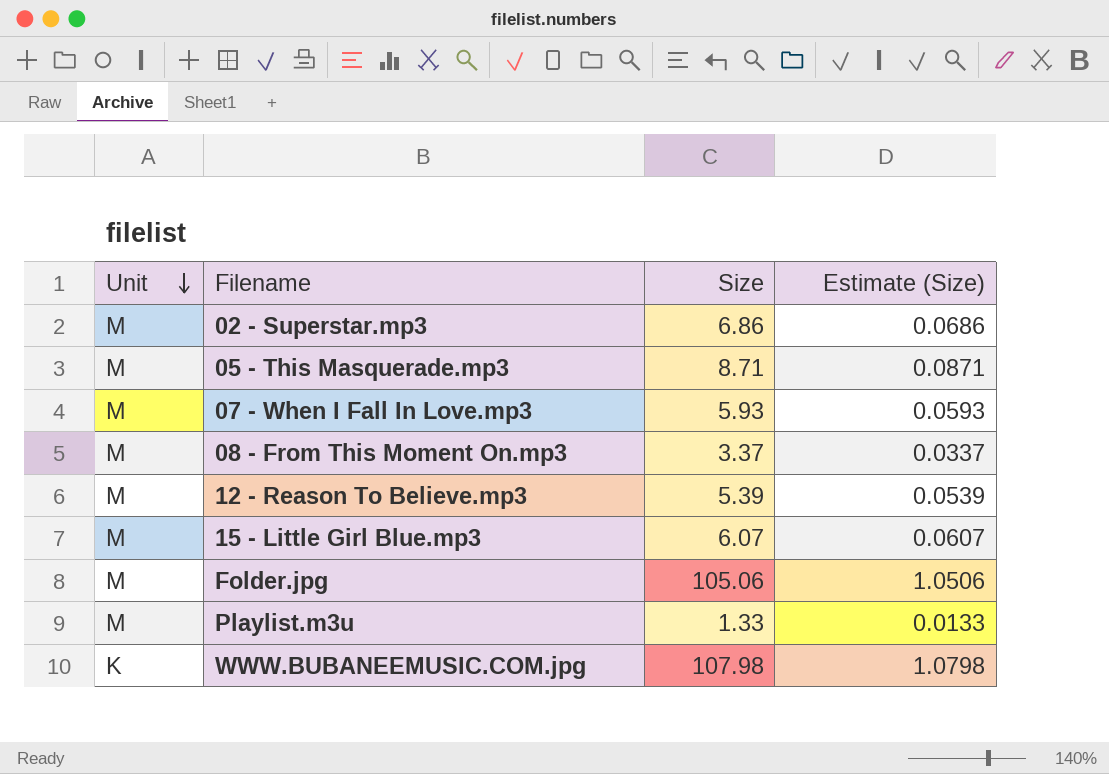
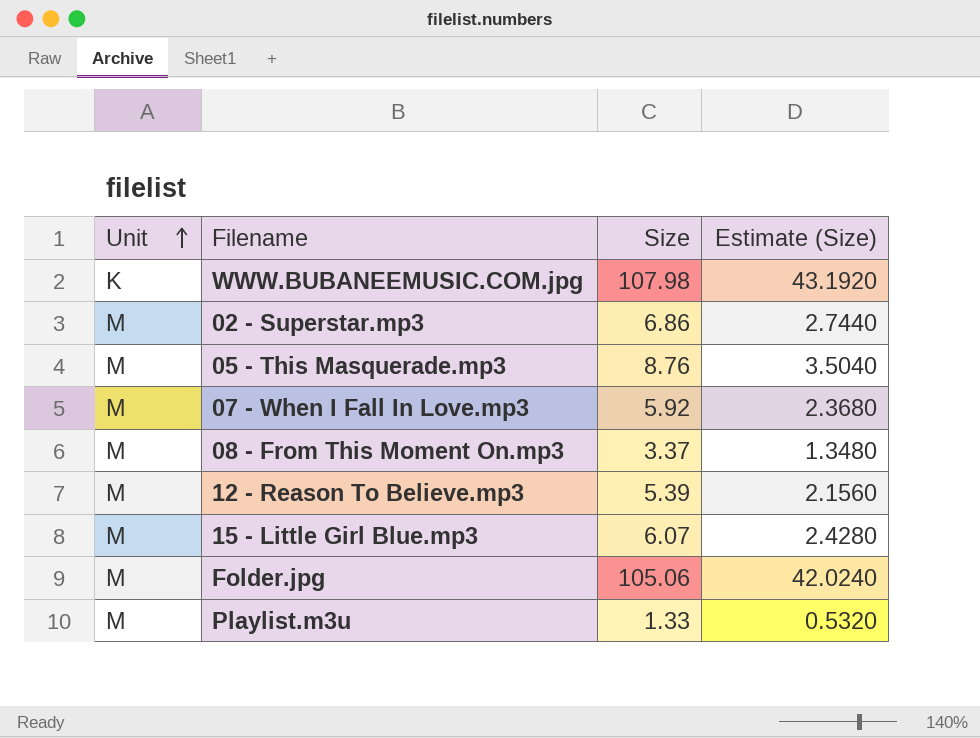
row order: Unit descending -> Unit ascending
column Estimate (Size) | formula: [Size] * 0.01 -> [Size] * 0.4
05 - This Masquerade.mp3 | Size: 8.71 -> 8.76
07 - When I Fall In Love.mp3 | Size: 5.93 -> 5.92

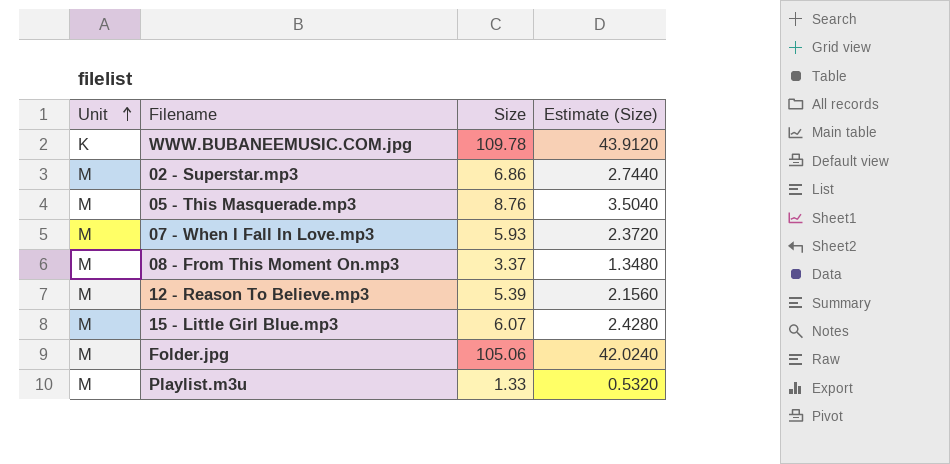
WWW.BUBANEEMUSIC.COM.jpg | Size: 107.98 -> 109.78
WWW.BUBANEEMUSIC.COM.jpg | Estimate (Size): 43.1920 -> 43.9120
07 - When I Fall In Love.mp3 | Size: 5.92 -> 5.93
07 - When I Fall In Love.mp3 | Estimate (Size): 2.3680 -> 2.3720

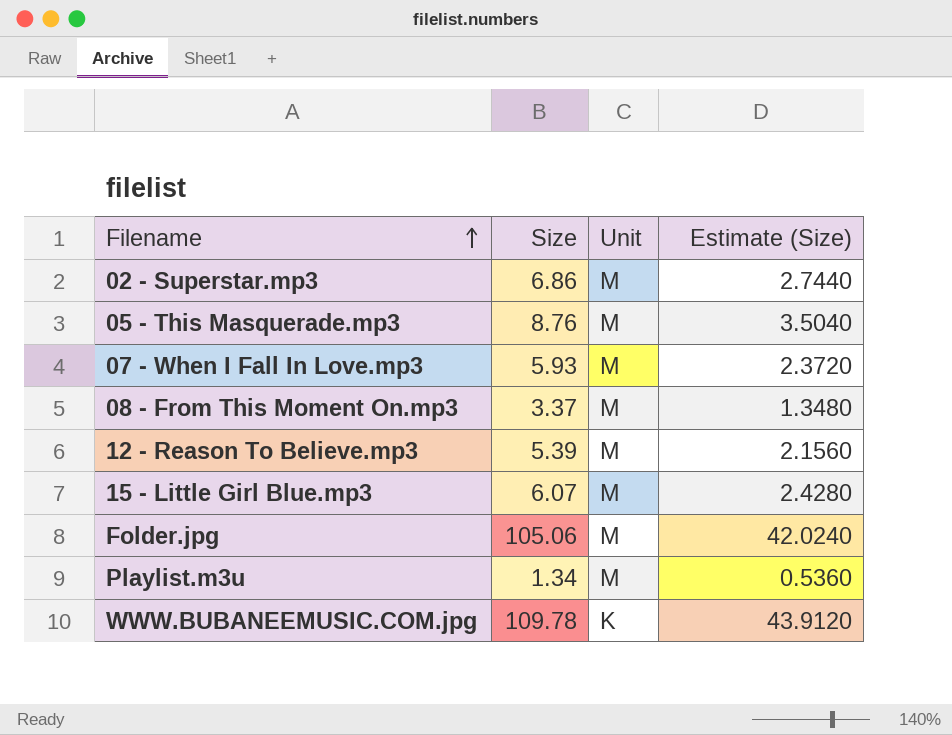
row order: Unit ascending -> Filename ascending
column Unit | position: 1 -> 3
Playlist.m3u | Size: 1.33 -> 1.34
Playlist.m3u | Estimate (Size): 0.5320 -> 0.5360

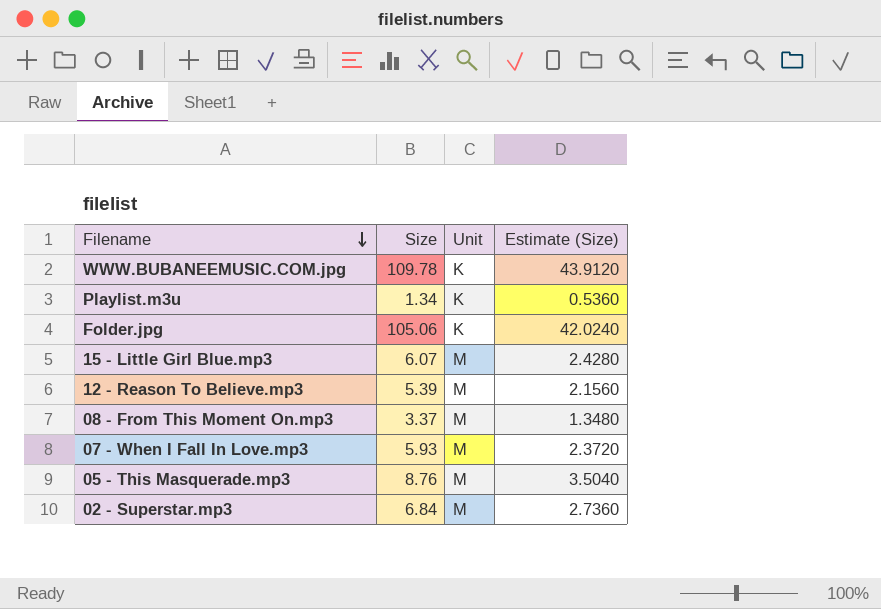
row order: Filename ascending -> Filename descending
Playlist.m3u | Unit: M -> K
Folder.jpg | Unit: M -> K
02 - Superstar.mp3 | Size: 6.86 -> 6.84
02 - Superstar.mp3 | Estimate (Size): 2.7440 -> 2.7360

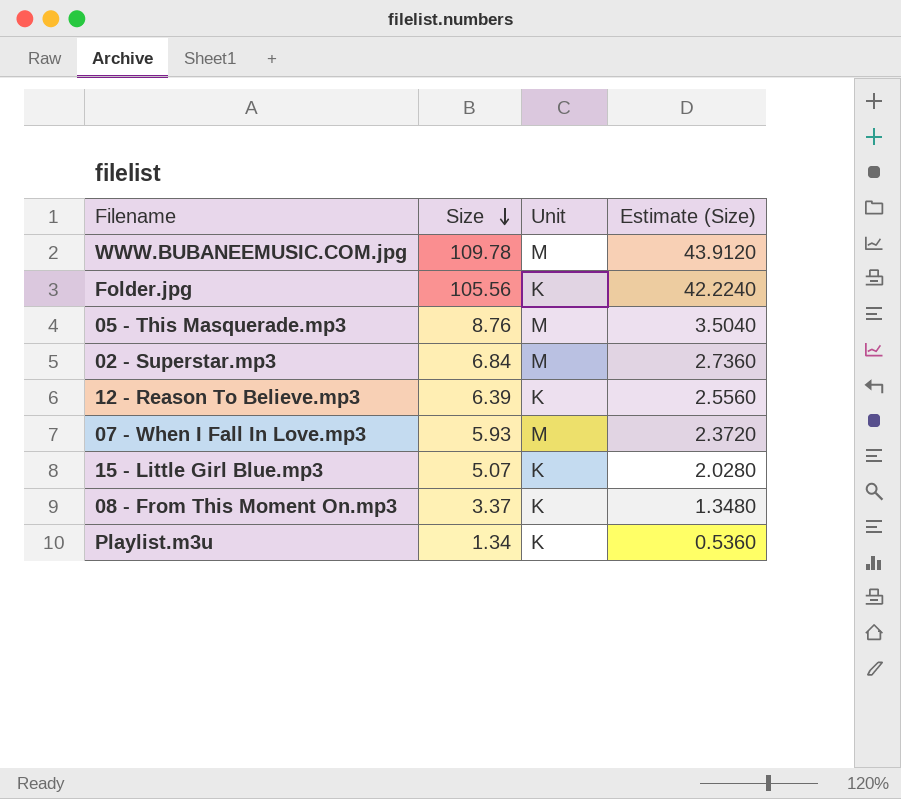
row order: Filename descending -> Size descending
WWW.BUBANEEMUSIC.COM.jpg | Unit: K -> M
Folder.jpg | Size: 105.06 -> 105.56
Folder.jpg | Estimate (Size): 42.0240 -> 42.2240
12 - Reason To Believe.mp3 | Size: 5.39 -> 6.39
12 - Reason To Believe.mp3 | Unit: M -> K
12 - Reason To Believe.mp3 | Estimate (Size): 2.1560 -> 2.5560
15 - Little Girl Blue.mp3 | Size: 6.07 -> 5.07
15 - Little Girl Blue.mp3 | Unit: M -> K
15 - Little Girl Blue.mp3 | Estimate (Size): 2.4280 -> 2.0280
08 - From This Moment On.mp3 | Unit: M -> K

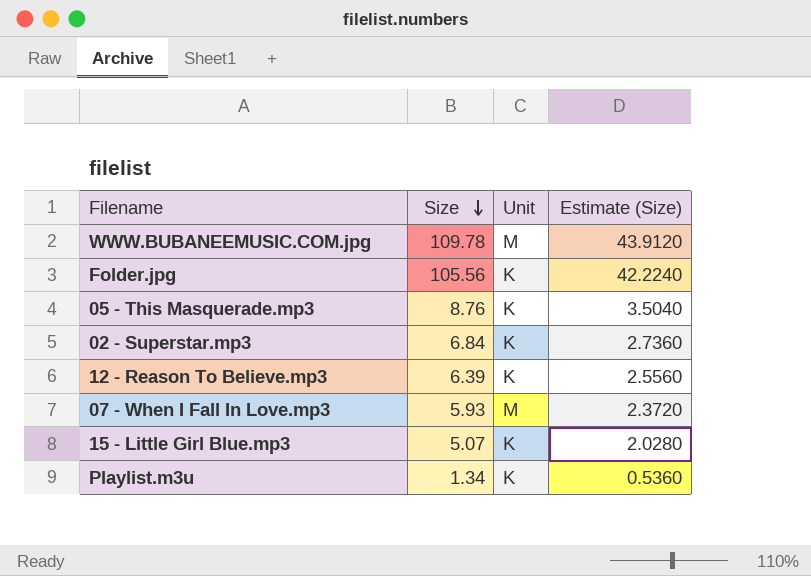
row 08 - From This Moment On.mp3: 3.37 | K | 1.3480 -> none
05 - This Masquerade.mp3 | Unit: M -> K
02 - Superstar.mp3 | Unit: M -> K

